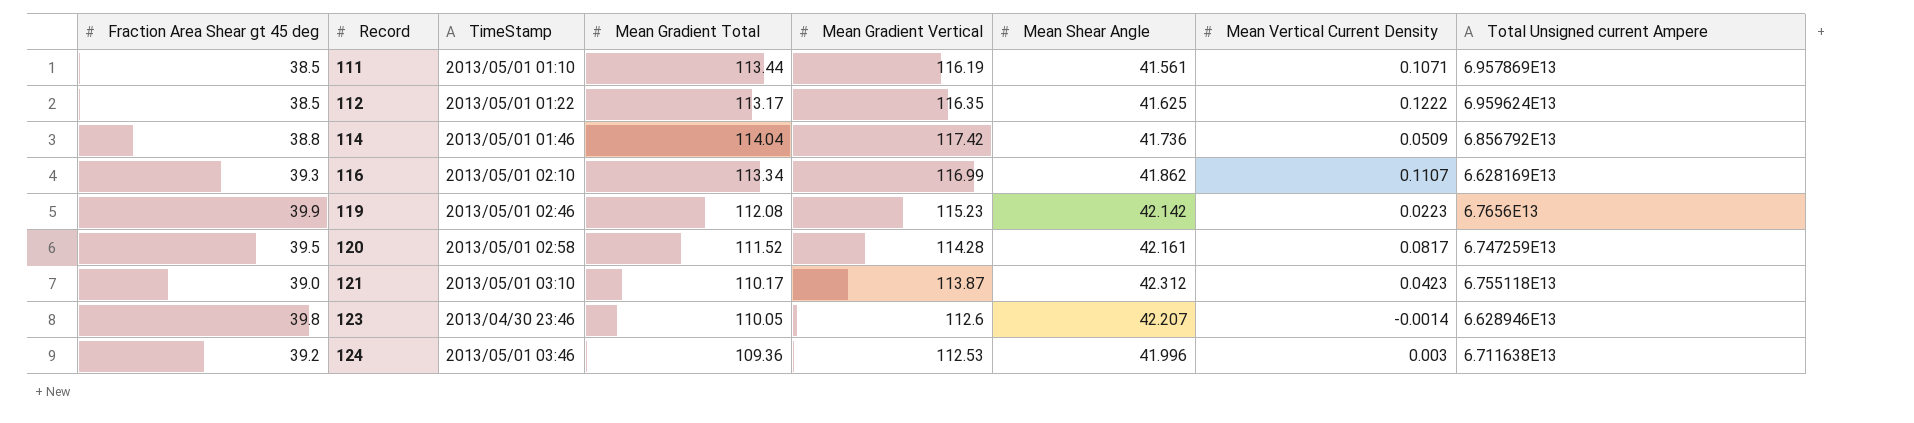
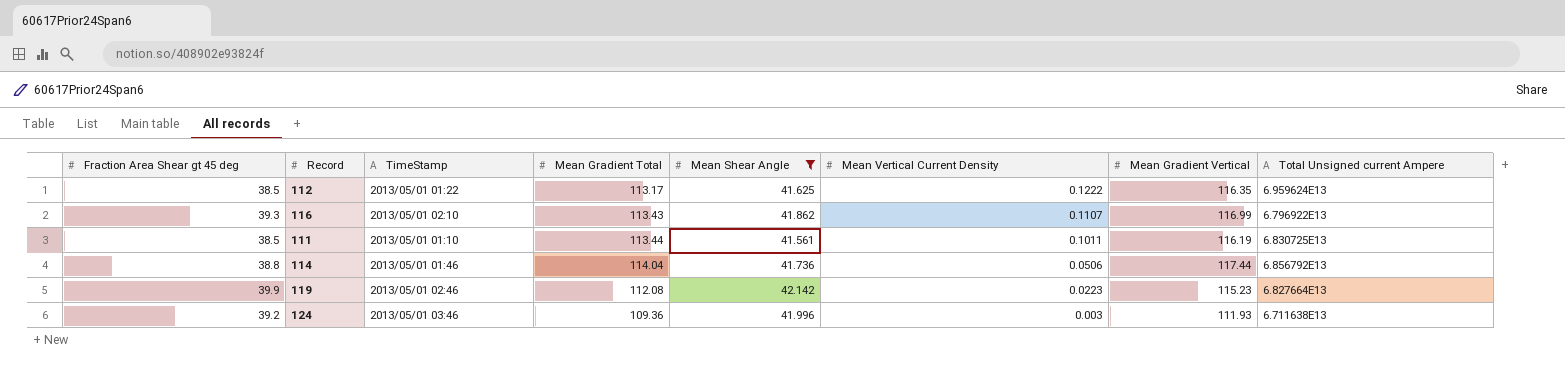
filter: none -> Mean Shear Angle <= 42.142
row order: Record ascending -> Mean Vertical Current Density descending
column Mean Gradient Vertical | position: 5 -> 7
116 | Mean Gradient Total: 113.34 -> 113.43
116 | Total Unsigned current Ampere: 6.628169E13 -> 6.796922E13
111 | Mean Vertical Current Density: 0.1071 -> 0.1011
111 | Total Unsigned current Ampere: 6.957869E13 -> 6.830725E13
114 | Mean Vertical Current Density: 0.0509 -> 0.0506
114 | Mean Gradient Vertical: 117.42 -> 117.44
119 | Total Unsigned current Ampere: 6.7656E13 -> 6.827664E13
124 | Mean Gradient Vertical: 112.53 -> 111.93

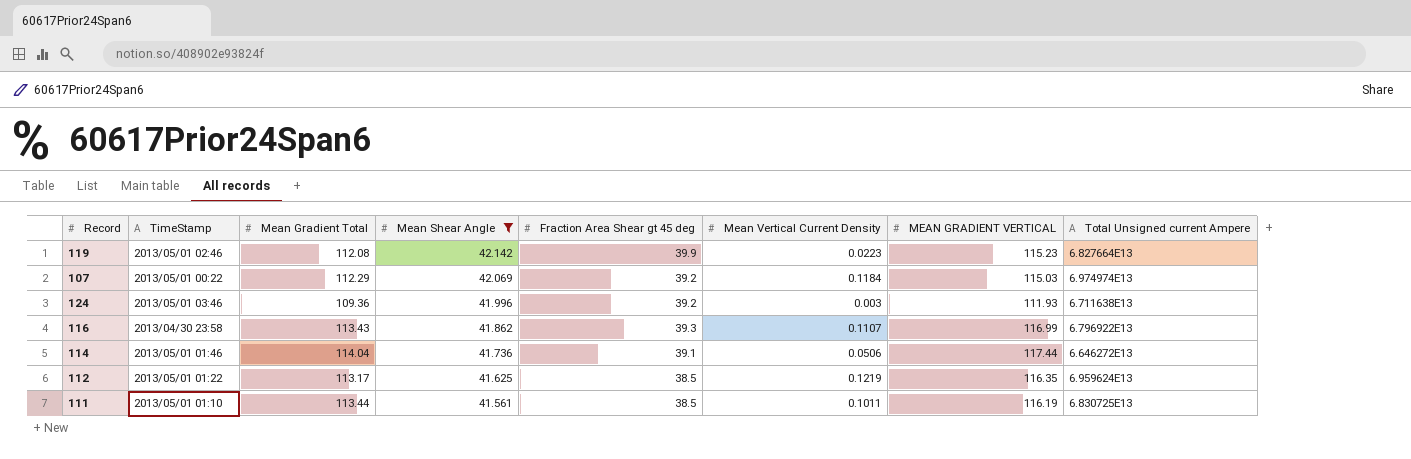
row order: Mean Vertical Current Density descending -> Mean Shear Angle descending
column Fraction Area Shear gt 45 deg | position: 1 -> 5
column name: Mean Gradient Vertical -> MEAN GRADIENT VERTICAL
row 107: none -> 2013/05/01 00:22 | 112.29 | 42.069 | 39.2 | 0.1184 | 115.03 | 6.974974E13
116 | TimeStamp: 2013/05/01 02:10 -> 2013/04/30 23:58
114 | Fraction Area Shear gt 45 deg: 38.8 -> 39.1
114 | Total Unsigned current Ampere: 6.856792E13 -> 6.646272E13
112 | Mean Vertical Current Density: 0.1222 -> 0.1219

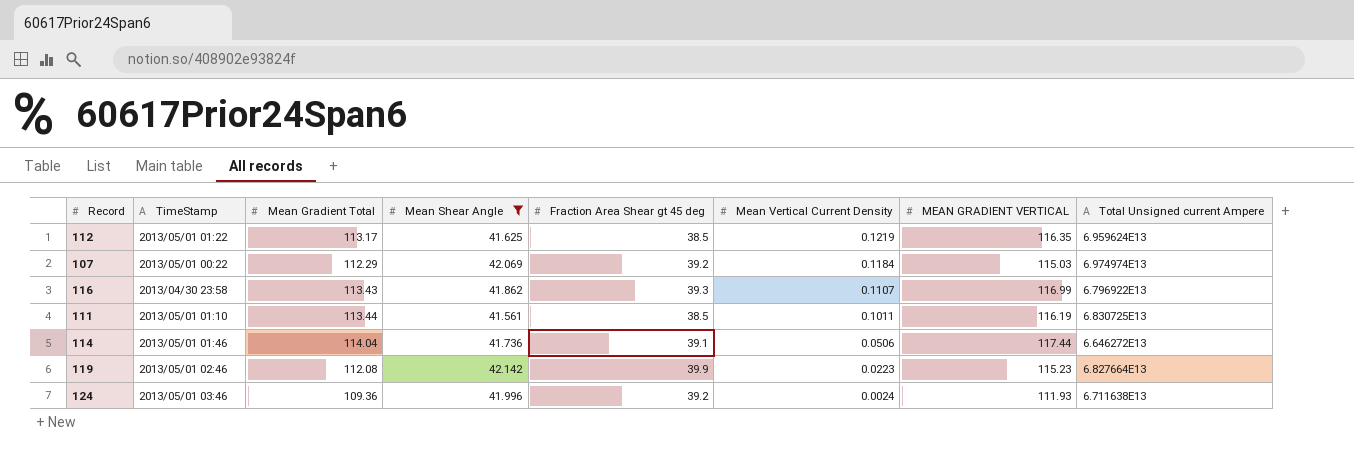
row order: Mean Shear Angle descending -> Mean Vertical Current Density descending
124 | Mean Vertical Current Density: 0.003 -> 0.0024

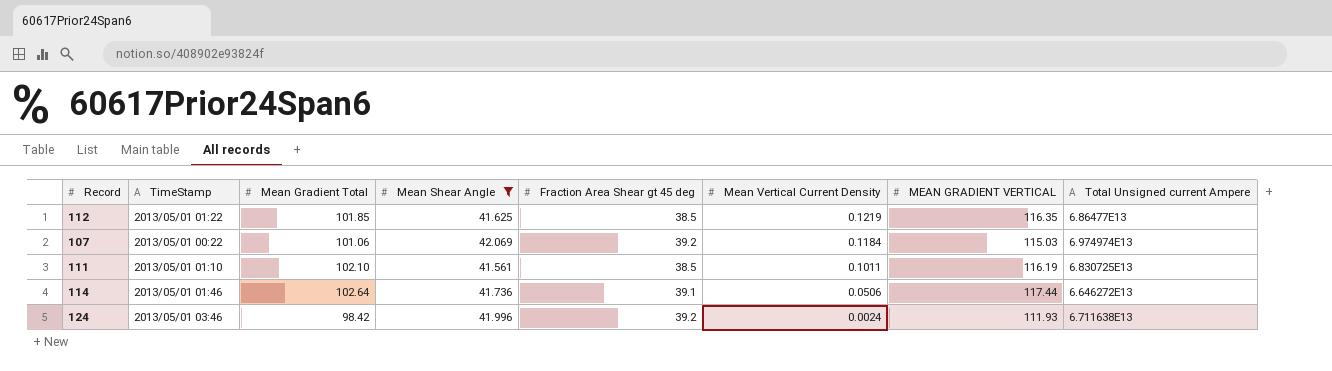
row 116: 2013/04/30 23:58 | 113.43 | 41.862 | 39.3 | 0.1107 | 116.99 | 6.796922E13 -> none
row 119: 2013/05/01 02:46 | 112.08 | 42.142 | 39.9 | 0.0223 | 115.23 | 6.827664E13 -> none
112 | Mean Gradient Total: 113.17 -> 101.85
112 | Total Unsigned current Ampere: 6.959624E13 -> 6.86477E13
107 | Mean Gradient Total: 112.29 -> 101.06
111 | Mean Gradient Total: 113.44 -> 102.10
114 | Mean Gradient Total: 114.04 -> 102.64
124 | Mean Gradient Total: 109.36 -> 98.42

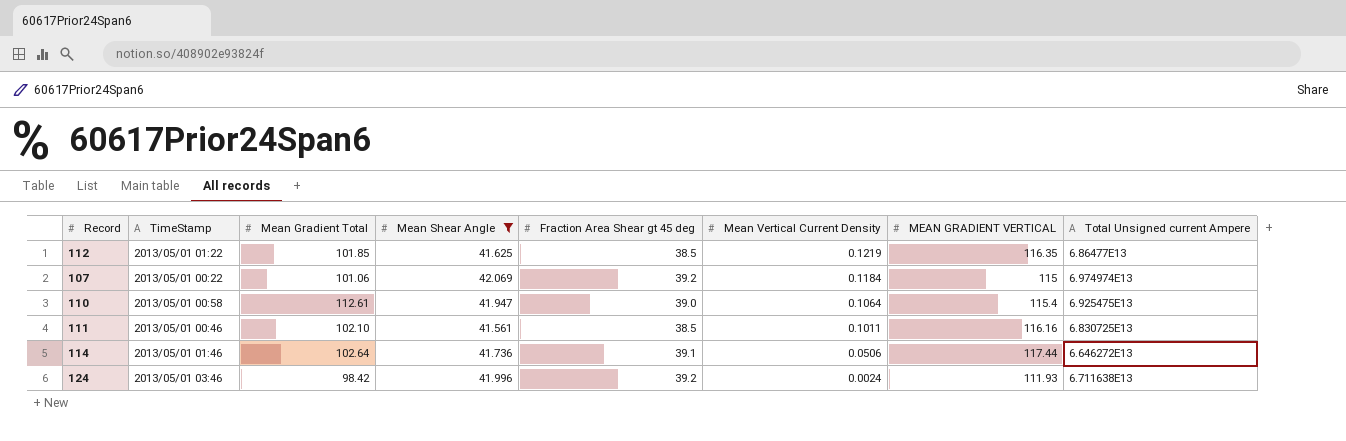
107 | MEAN GRADIENT VERTICAL: 115.03 -> 115
row 110: none -> 2013/05/01 00:58 | 112.61 | 41.947 | 39.0 | 0.1064 | 115.4 | 6.925475E13
111 | TimeStamp: 2013/05/01 01:10 -> 2013/05/01 00:46
111 | MEAN GRADIENT VERTICAL: 116.19 -> 116.16

